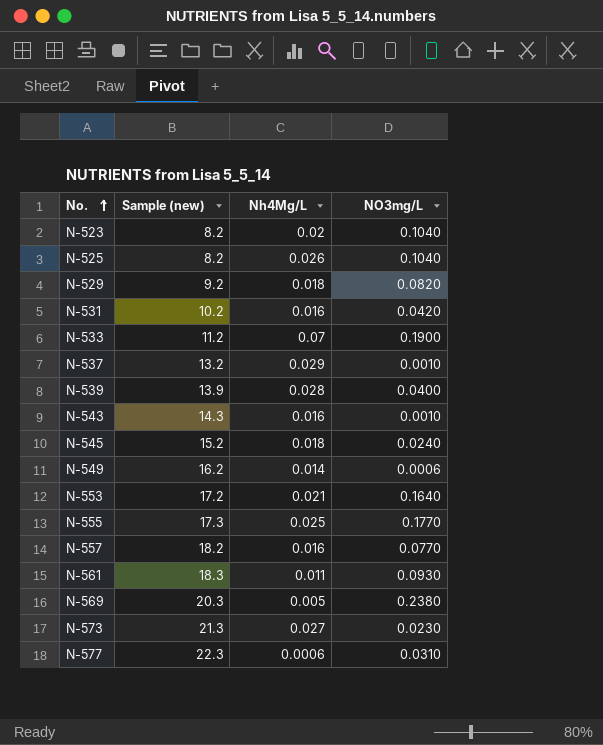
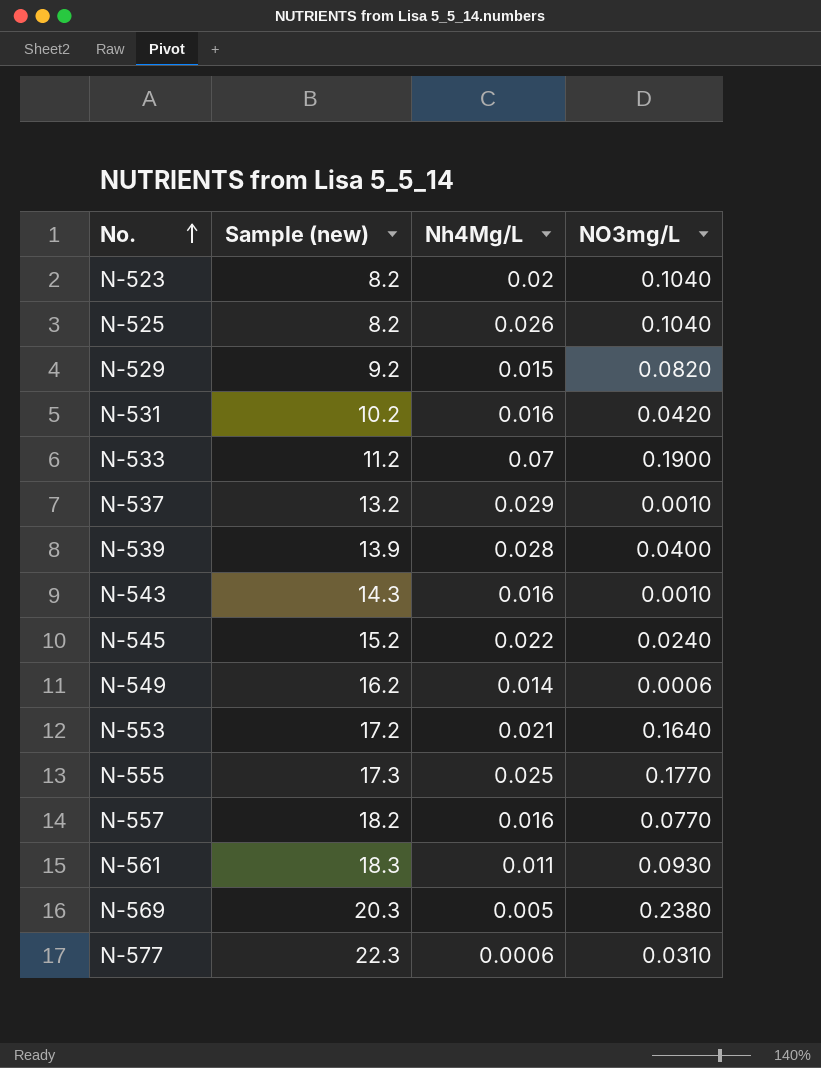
row N-573: 21.3 | 0.027 | 0.0230 -> none
N-529 | Nh4Mg/L: 0.018 -> 0.015
N-545 | Nh4Mg/L: 0.018 -> 0.022

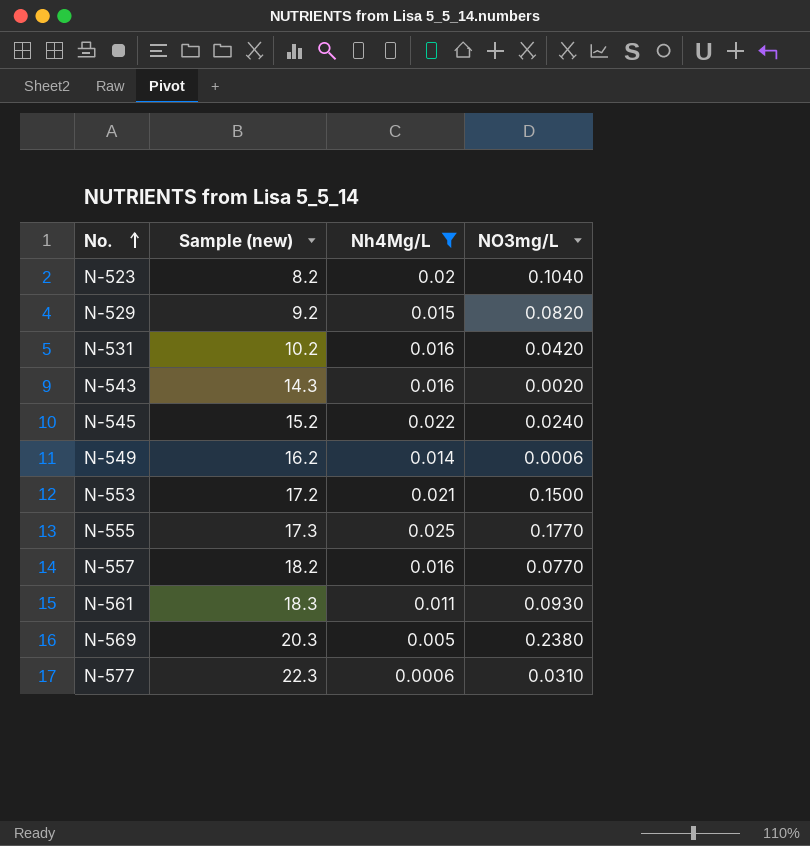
filter: none -> Nh4Mg/L <= 0.025
N-543 | NO3mg/L: 0.0010 -> 0.0020
N-553 | NO3mg/L: 0.1640 -> 0.1500

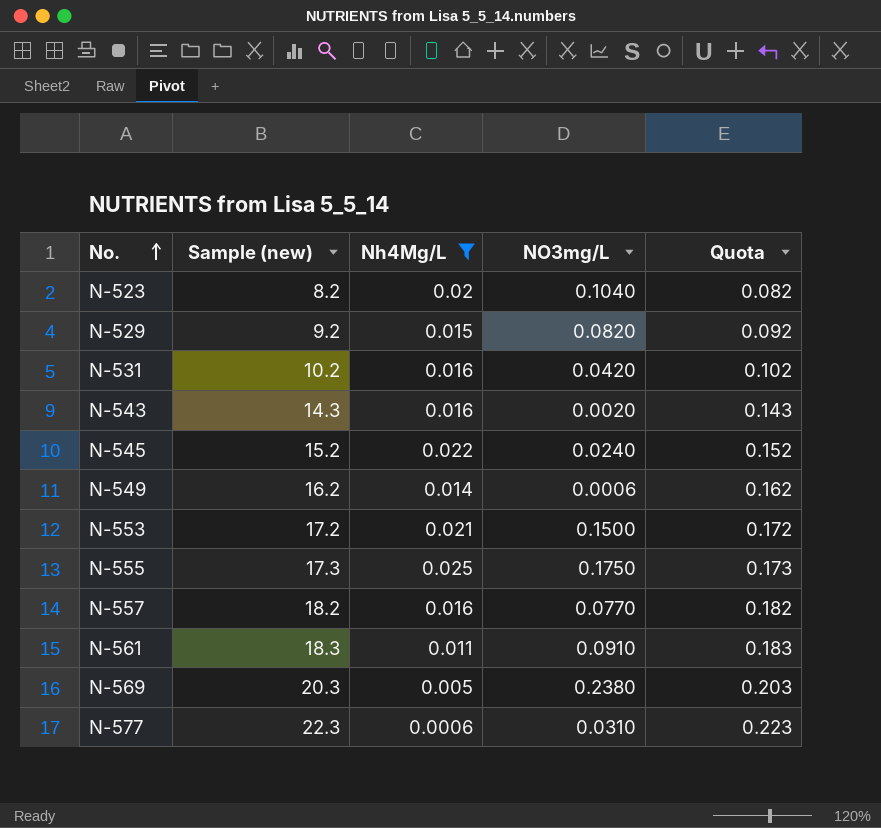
column Quota | formula: none -> [Sample (new)] * 0.01
N-555 | NO3mg/L: 0.1770 -> 0.1750
N-561 | NO3mg/L: 0.0930 -> 0.0910

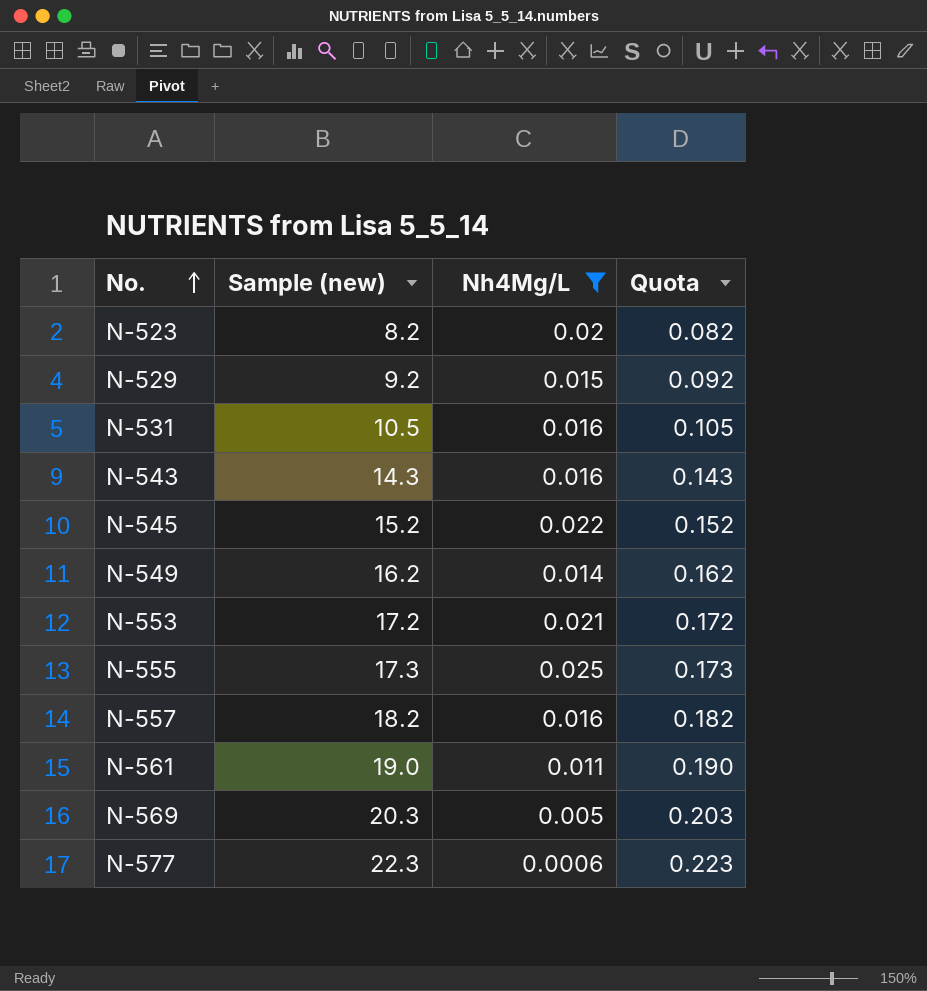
column NO3mg/L | position: 4 -> none
N-531 | Sample (new): 10.2 -> 10.5
N-531 | Quota: 0.102 -> 0.105
N-561 | Sample (new): 18.3 -> 19.0
N-561 | Quota: 0.183 -> 0.190

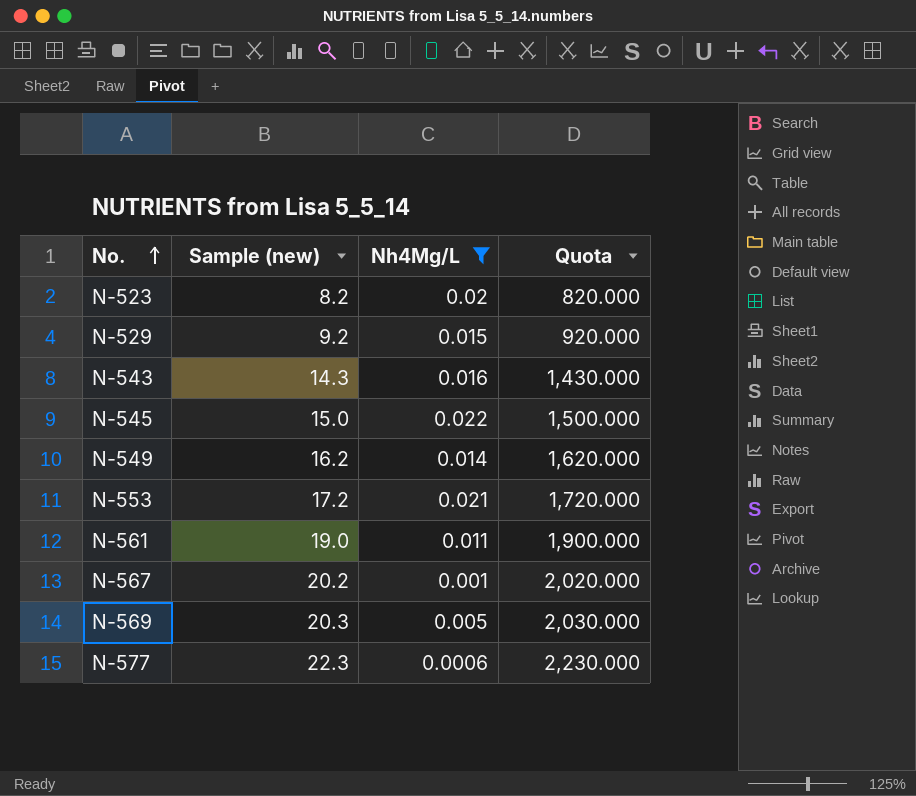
column Quota | formula: [Sample (new)] * 0.01 -> [Sample (new)] * 100
row N-531: 10.5 | 0.016 | 0.105 -> none
row N-555: 17.3 | 0.025 | 0.173 -> none
row N-557: 18.2 | 0.016 | 0.182 -> none
N-545 | Sample (new): 15.2 -> 15.0
row N-567: none -> 20.2 | 0.001 | 2,020.000

